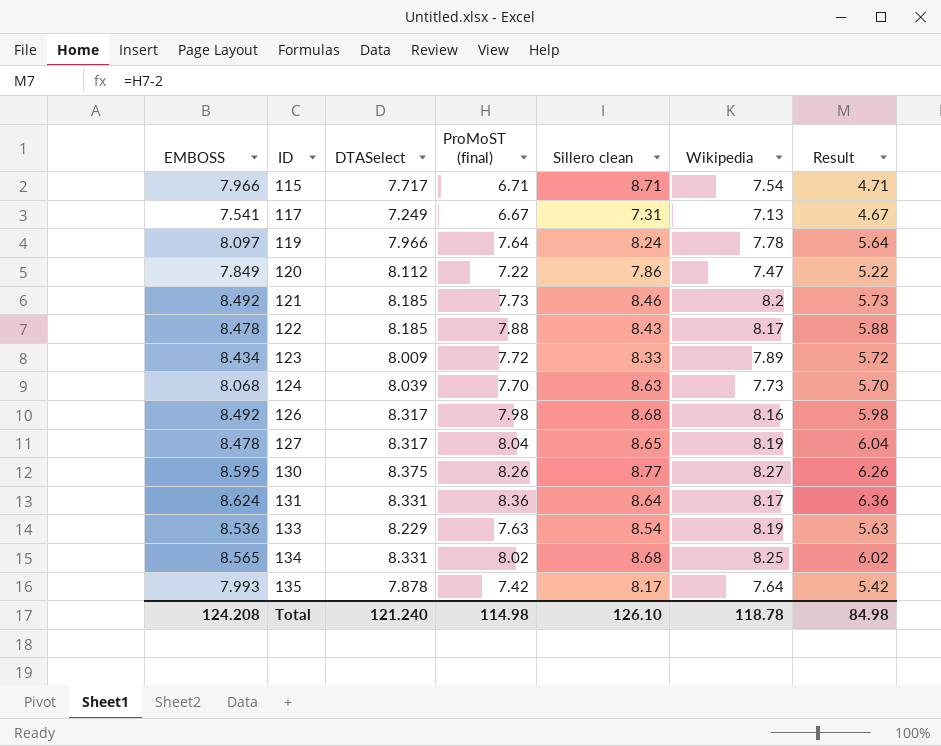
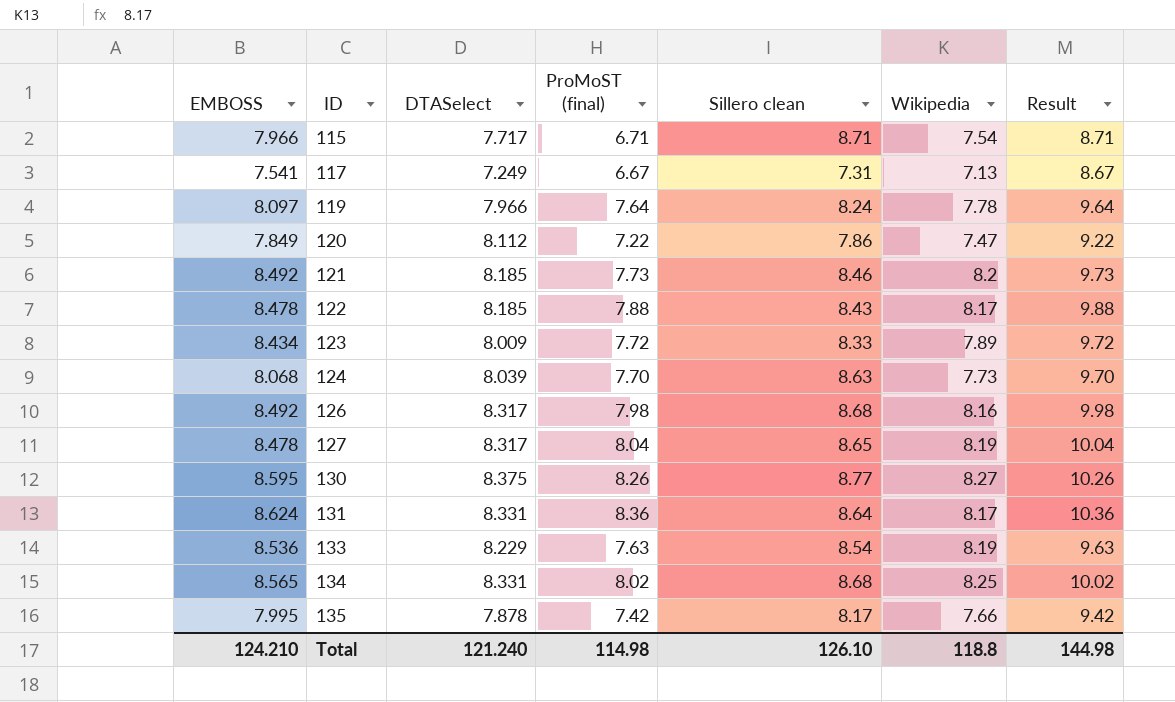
column Result | formula: [ProMoST (final)] - 2 -> [ProMoST (final)] + 2
135 | EMBOSS: 7.993 -> 7.995
135 | Wikipedia: 7.64 -> 7.66
Total | EMBOSS: 124.208 -> 124.210
Total | Wikipedia: 118.78 -> 118.8
Total | Result: 84.98 -> 144.98

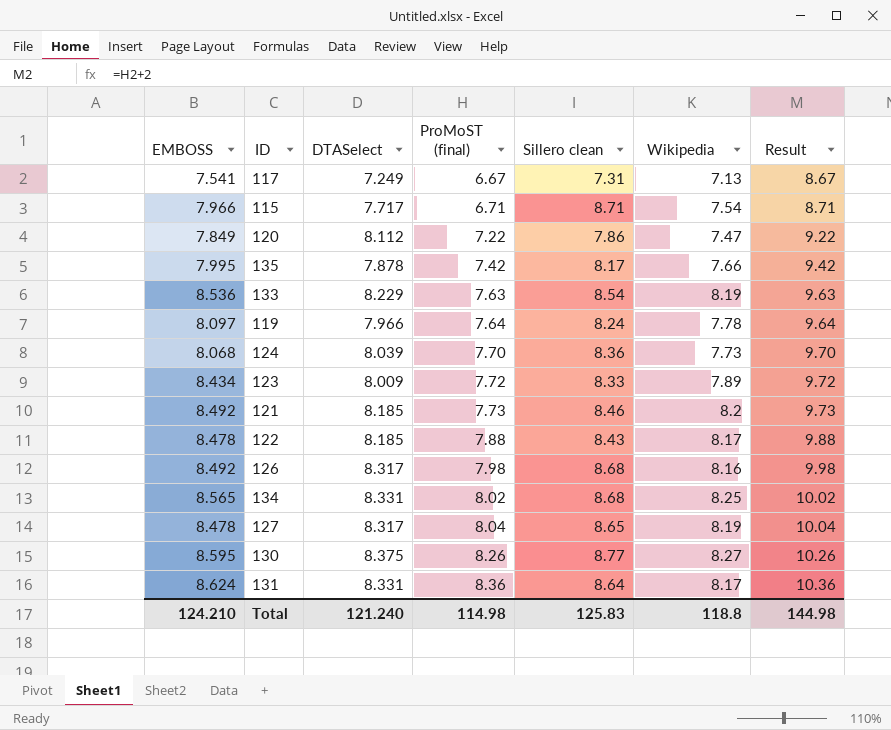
row order: ID ascending -> ProMoST (final) ascending
124 | Sillero clean: 8.63 -> 8.36
Total | Sillero clean: 126.10 -> 125.83

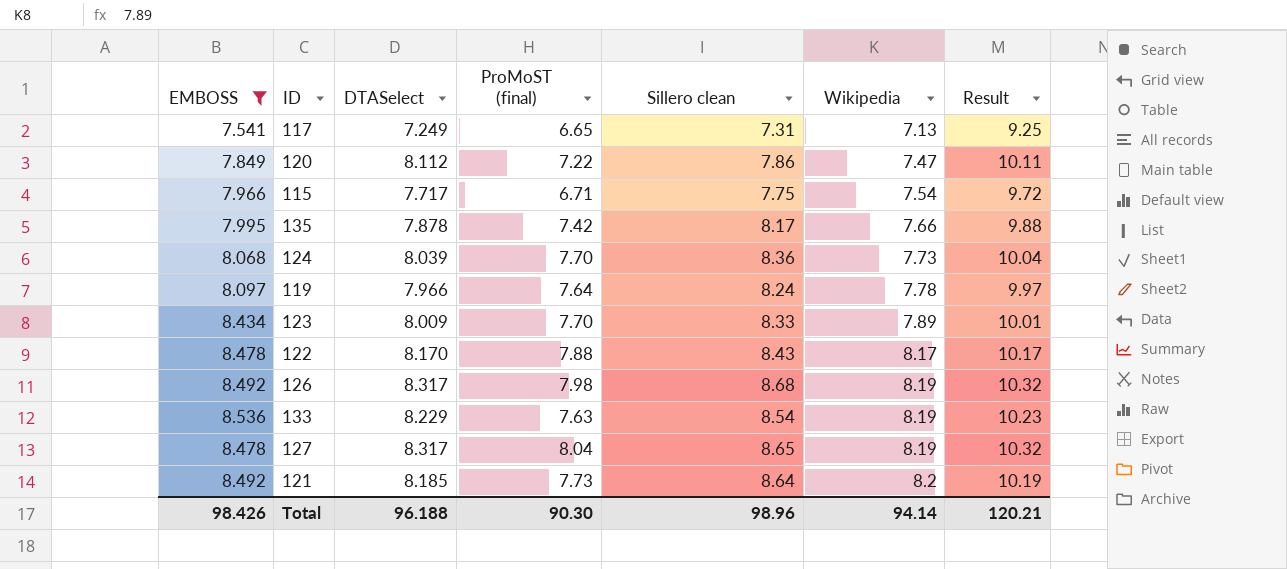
filter: none -> EMBOSS <= 8.536
row order: ProMoST (final) ascending -> Wikipedia ascending
column Result | formula: [ProMoST (final)] + 2 -> [DTASelect] + 2
117 | ProMoST (final): 6.67 -> 6.65
115 | Sillero clean: 8.71 -> 7.75
123 | ProMoST (final): 7.72 -> 7.70
122 | DTASelect: 8.185 -> 8.170
126 | Wikipedia: 8.16 -> 8.19
121 | Sillero clean: 8.46 -> 8.64
Total | EMBOSS: 124.210 -> 98.426
Total | DTASelect: 121.240 -> 96.188
Total | ProMoST (final): 114.98 -> 90.30
Total | Sillero clean: 125.83 -> 98.96
Total | Wikipedia: 118.8 -> 94.14
Total | Result: 144.98 -> 120.21

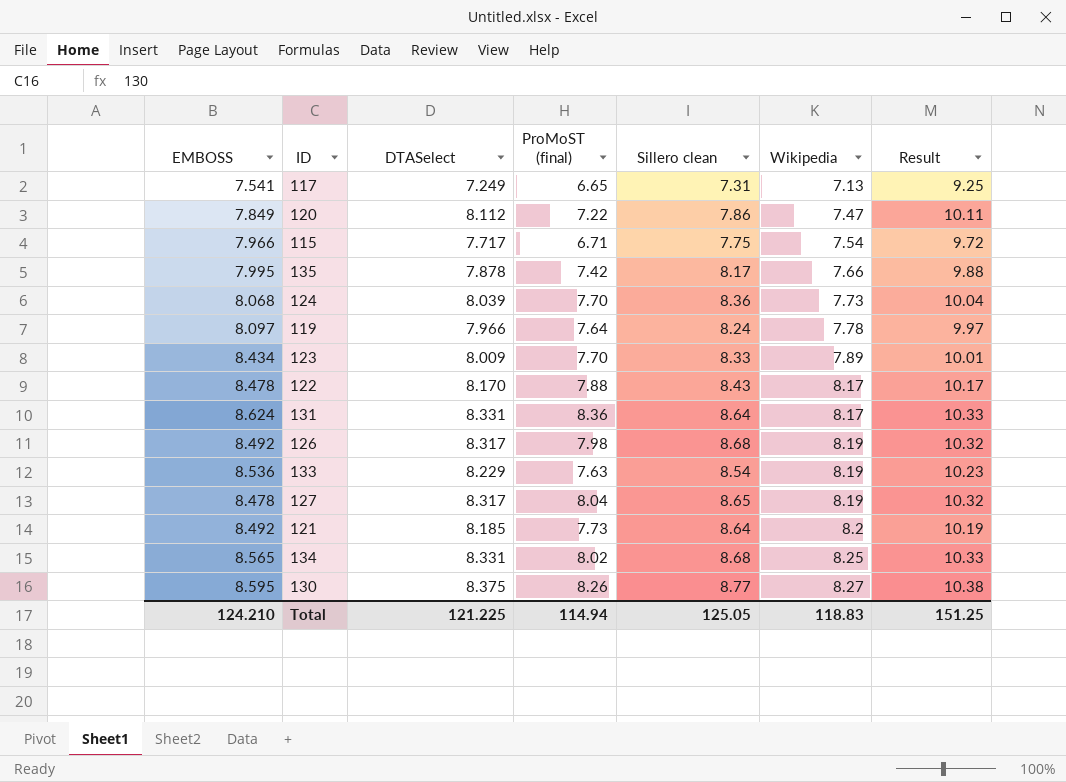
filter: EMBOSS <= 8.536 -> none
Total | EMBOSS: 98.426 -> 124.210
Total | DTASelect: 96.188 -> 121.225
Total | ProMoST (final): 90.30 -> 114.94
Total | Sillero clean: 98.96 -> 125.05
Total | Wikipedia: 94.14 -> 118.83
Total | Result: 120.21 -> 151.25

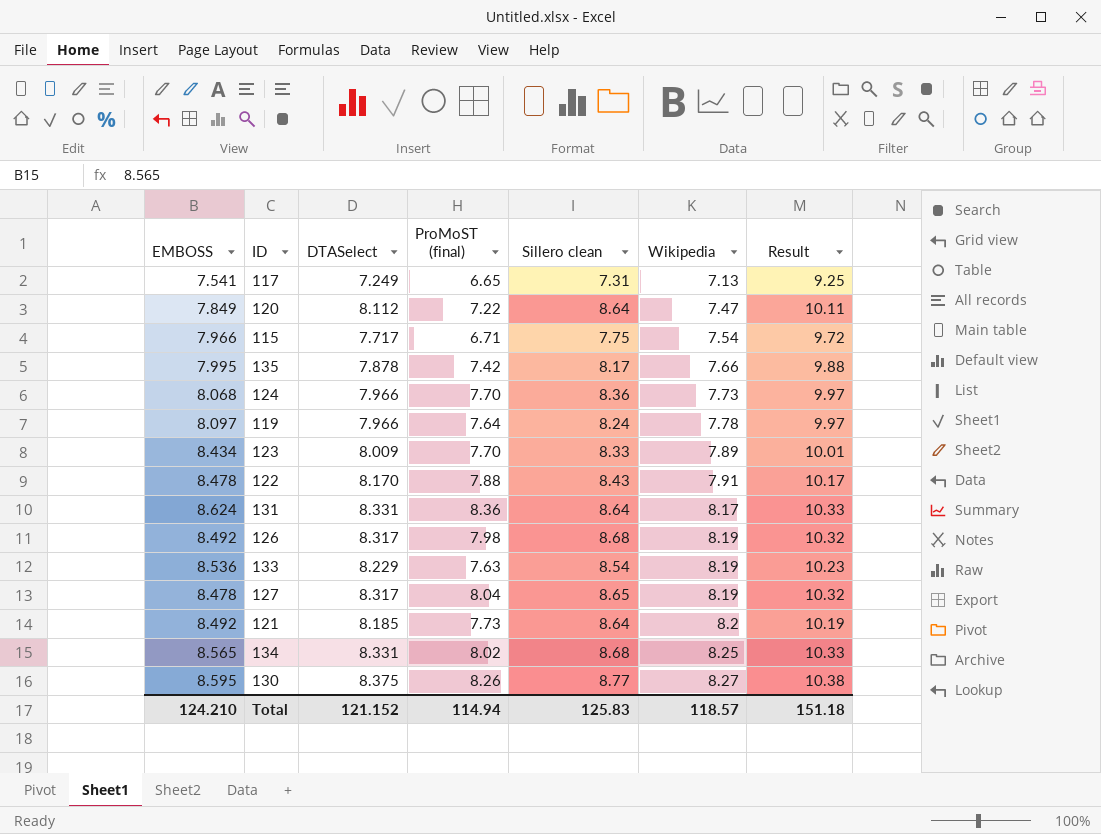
120 | Sillero clean: 7.86 -> 8.64
124 | DTASelect: 8.039 -> 7.966
124 | Result: 10.04 -> 9.97
122 | Wikipedia: 8.17 -> 7.91
Total | DTASelect: 121.225 -> 121.152
Total | Sillero clean: 125.05 -> 125.83
Total | Wikipedia: 118.83 -> 118.57
Total | Result: 151.25 -> 151.18

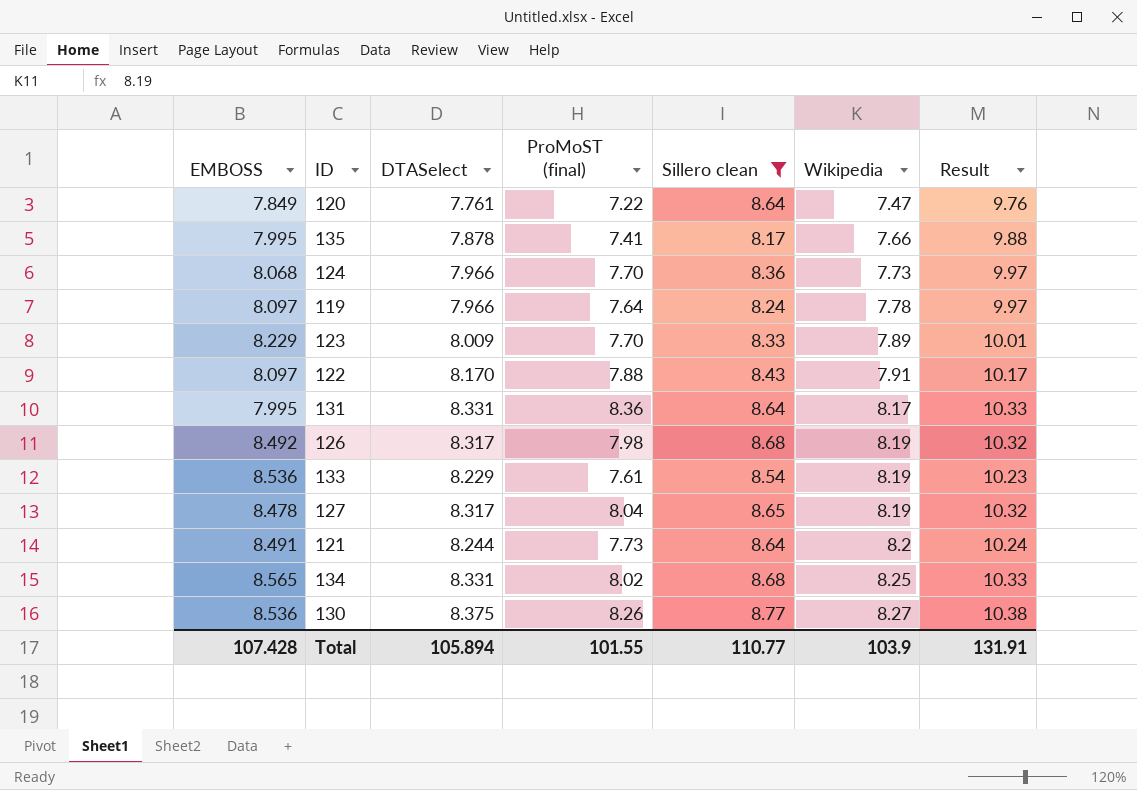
filter: none -> Sillero clean >= 8.17
120 | DTASelect: 8.112 -> 7.761
120 | Result: 10.11 -> 9.76
135 | ProMoST (final): 7.42 -> 7.41
123 | EMBOSS: 8.434 -> 8.229
122 | EMBOSS: 8.478 -> 8.097
131 | EMBOSS: 8.624 -> 7.995
133 | ProMoST (final): 7.63 -> 7.61
121 | EMBOSS: 8.492 -> 8.491
121 | DTASelect: 8.185 -> 8.244
121 | Result: 10.19 -> 10.24
130 | EMBOSS: 8.595 -> 8.536
Total | EMBOSS: 124.210 -> 107.428
Total | DTASelect: 121.152 -> 105.894
Total | ProMoST (final): 114.94 -> 101.55
Total | Sillero clean: 125.83 -> 110.77
Total | Wikipedia: 118.57 -> 103.9
Total | Result: 151.18 -> 131.91

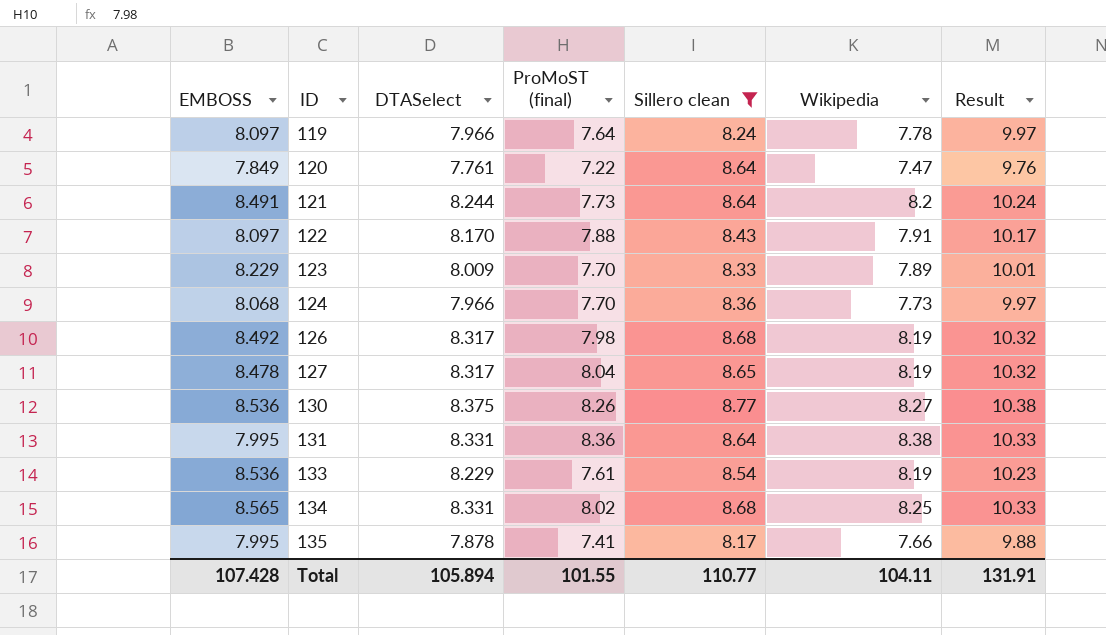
row order: Wikipedia ascending -> ID ascending
131 | Wikipedia: 8.17 -> 8.38
Total | Wikipedia: 103.9 -> 104.11

